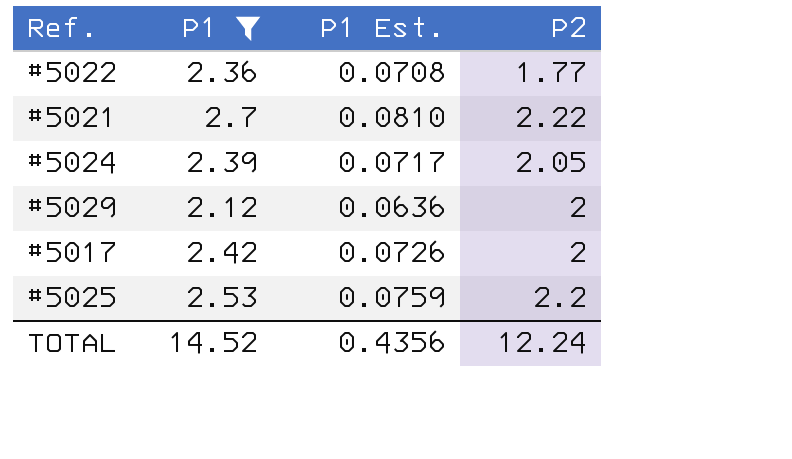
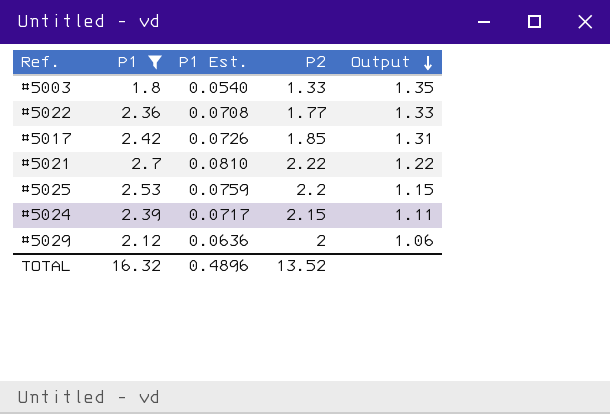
row order: none -> Output descending
column Output | formula: none -> [P1] / [P2]
row #5003: none -> 1.8 | 0.0540 | 1.33 | 1.35
#5017 | P2: 2 -> 1.85
#5024 | P2: 2.05 -> 2.15
TOTAL | P1: 14.52 -> 16.32
TOTAL | P1 Est.: 0.4356 -> 0.4896
TOTAL | P2: 12.24 -> 13.52

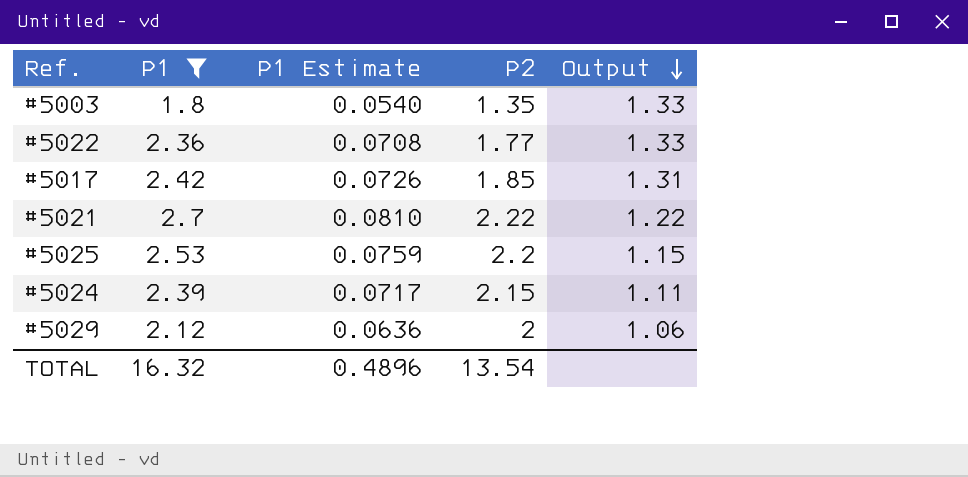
column name: P1 Est. -> P1 Estimate
#5003 | P2: 1.33 -> 1.35
#5003 | Output: 1.35 -> 1.33
TOTAL | P2: 13.52 -> 13.54

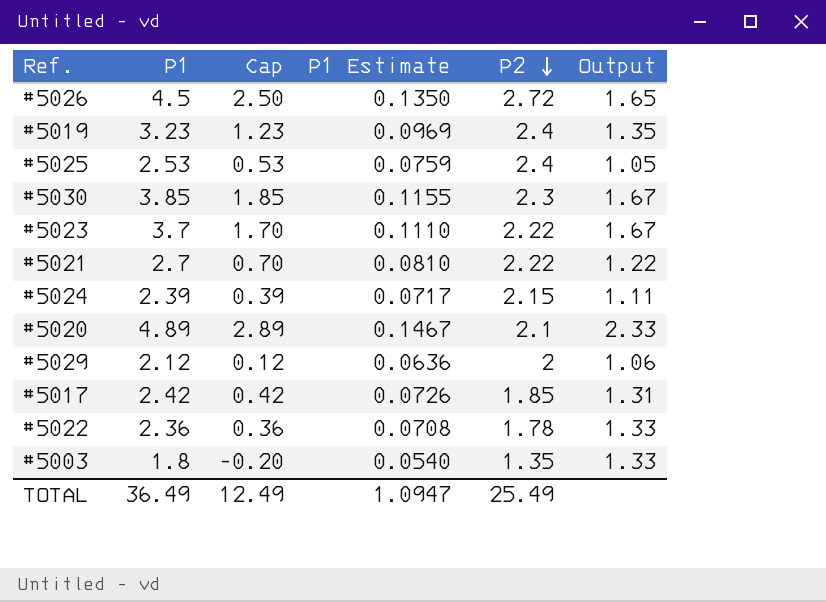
filter: P1 <= 2.7 -> none
row order: Output descending -> P2 descending
column Cap | formula: none -> [P1] - 2
#5025 | P2: 2.2 -> 2.4
#5025 | Output: 1.15 -> 1.05
#5022 | P2: 1.77 -> 1.78
TOTAL | P1: 16.32 -> 36.49
TOTAL | P1 Estimate: 0.4896 -> 1.0947
TOTAL | P2: 13.54 -> 25.49

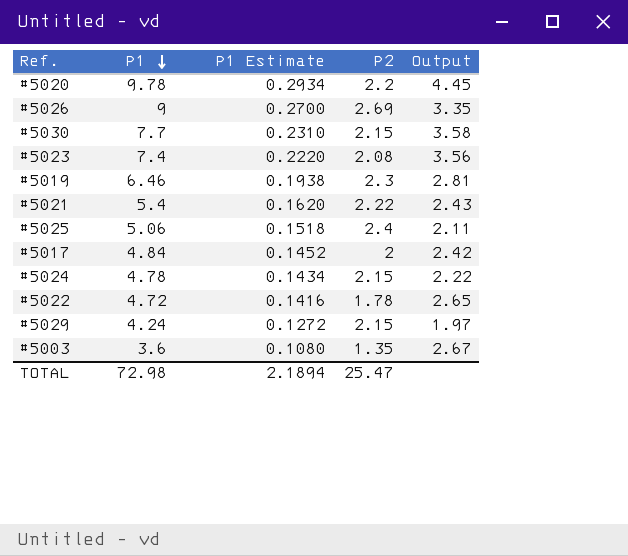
row order: P2 descending -> P1 descending
column Cap | formula: [P1] - 2 -> none
#5020 | P1: 4.89 -> 9.78
#5020 | P1 Estimate: 0.1467 -> 0.2934
#5020 | P2: 2.1 -> 2.2
#5020 | Output: 2.33 -> 4.45
#5026 | P1: 4.5 -> 9
#5026 | P1 Estimate: 0.1350 -> 0.2700
#5026 | P2: 2.72 -> 2.69
#5026 | Output: 1.65 -> 3.35
#5030 | P1: 3.85 -> 7.7
#5030 | P1 Estimate: 0.1155 -> 0.2310
#5030 | P2: 2.3 -> 2.15
#5030 | Output: 1.67 -> 3.58
#5023 | P1: 3.7 -> 7.4
#5023 | P1 Estimate: 0.1110 -> 0.2220
#5023 | P2: 2.22 -> 2.08
#5023 | Output: 1.67 -> 3.56
#5019 | P1: 3.23 -> 6.46
#5019 | P1 Estimate: 0.0969 -> 0.1938
#5019 | P2: 2.4 -> 2.3
#5019 | Output: 1.35 -> 2.81
#5021 | P1: 2.7 -> 5.4
#5021 | P1 Estimate: 0.0810 -> 0.1620
#5021 | Output: 1.22 -> 2.43
#5025 | P1: 2.53 -> 5.06
#5025 | P1 Estimate: 0.0759 -> 0.1518
#5025 | Output: 1.05 -> 2.11
#5017 | P1: 2.42 -> 4.84
#5017 | P1 Estimate: 0.0726 -> 0.1452
#5017 | P2: 1.85 -> 2
#5017 | Output: 1.31 -> 2.42
#5024 | P1: 2.39 -> 4.78
#5024 | P1 Estimate: 0.0717 -> 0.1434
#5024 | Output: 1.11 -> 2.22
#5022 | P1: 2.36 -> 4.72
#5022 | P1 Estimate: 0.0708 -> 0.1416
#5022 | Output: 1.33 -> 2.65
#5029 | P1: 2.12 -> 4.24
#5029 | P1 Estimate: 0.0636 -> 0.1272
#5029 | P2: 2 -> 2.15
#5029 | Output: 1.06 -> 1.97
#5003 | P1: 1.8 -> 3.6
#5003 | P1 Estimate: 0.0540 -> 0.1080
#5003 | Output: 1.33 -> 2.67
TOTAL | P1: 36.49 -> 72.98
TOTAL | P1 Estimate: 1.0947 -> 2.1894
TOTAL | P2: 25.49 -> 25.47

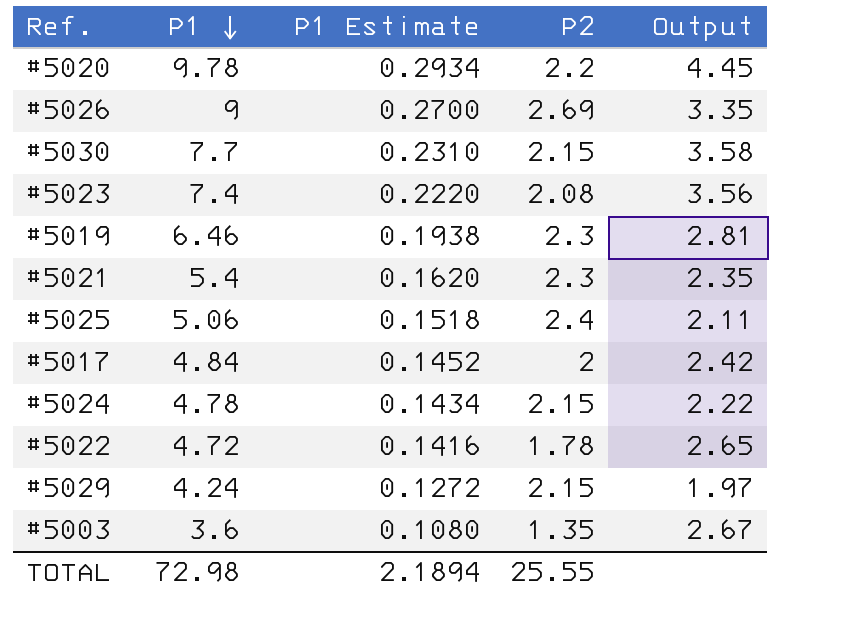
#5021 | P2: 2.22 -> 2.3
#5021 | Output: 2.43 -> 2.35
TOTAL | P2: 25.47 -> 25.55

